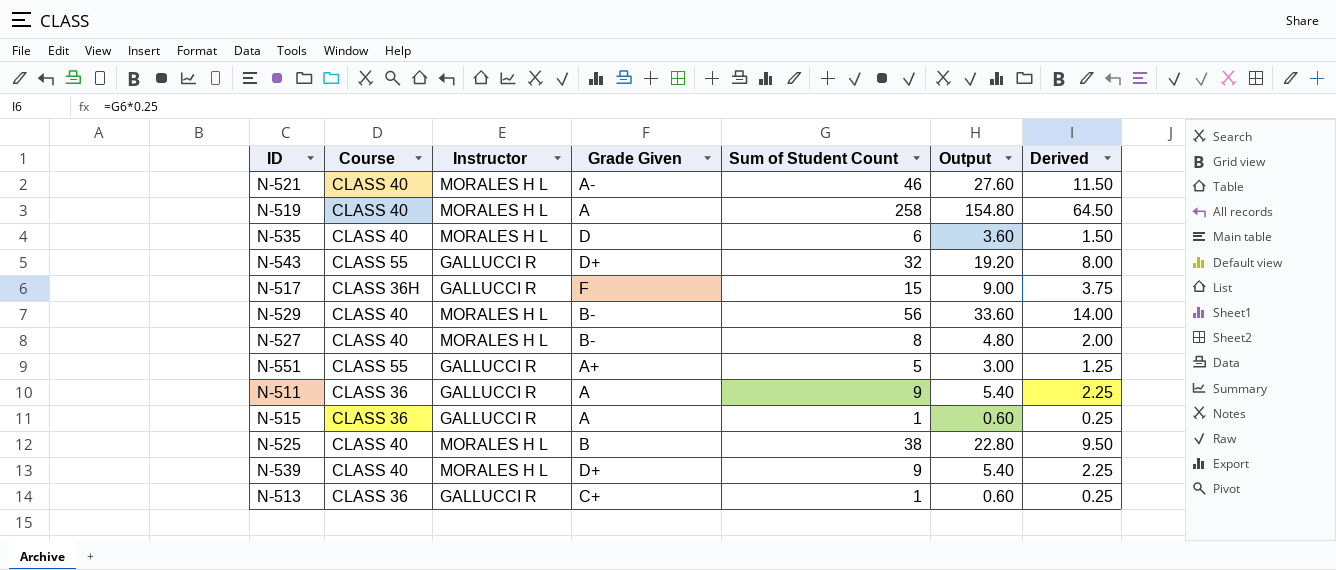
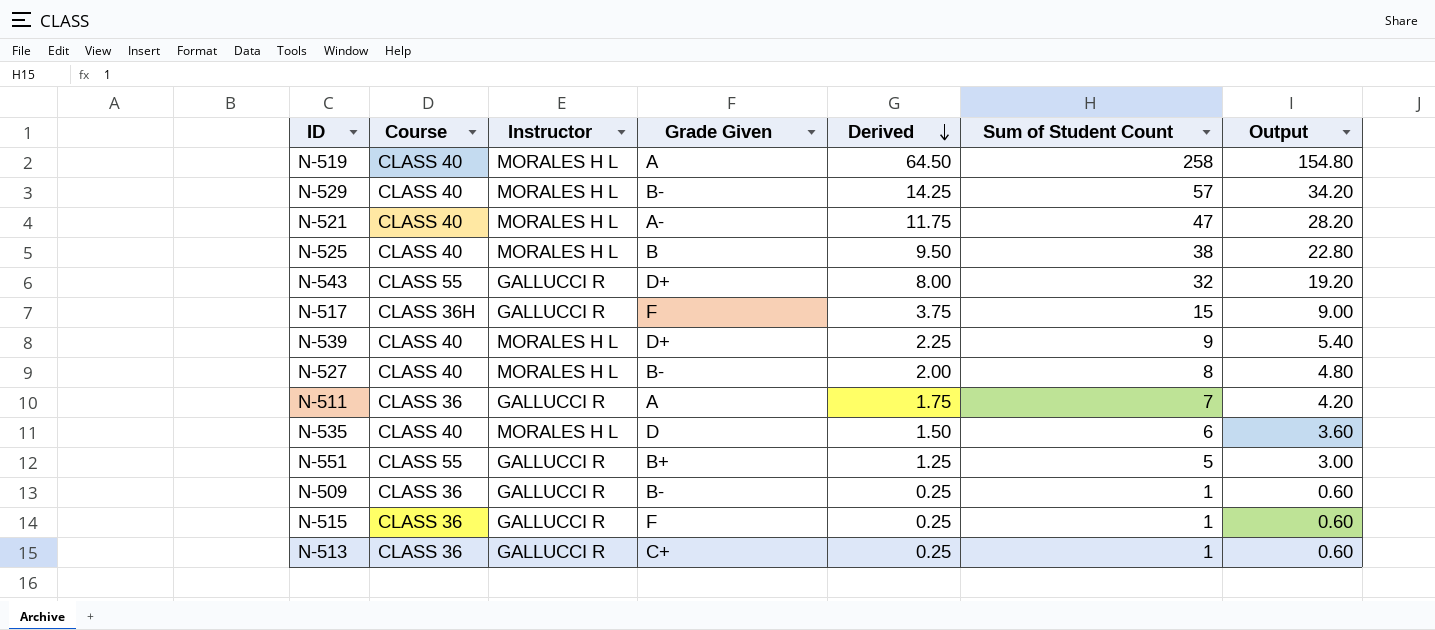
row order: none -> Derived descending
column Derived | position: 7 -> 5
N-529 | Derived: 14.00 -> 14.25
N-529 | Sum of Student Count: 56 -> 57
N-529 | Output: 33.60 -> 34.20
N-521 | Derived: 11.50 -> 11.75
N-521 | Sum of Student Count: 46 -> 47
N-521 | Output: 27.60 -> 28.20
N-511 | Derived: 2.25 -> 1.75
N-511 | Sum of Student Count: 9 -> 7
N-511 | Output: 5.40 -> 4.20
N-551 | Grade Given: A+ -> B+
row N-509: none -> CLASS 36 | GALLUCCI R | B- | 0.25 | 1 | 0.60
N-515 | Grade Given: A -> F

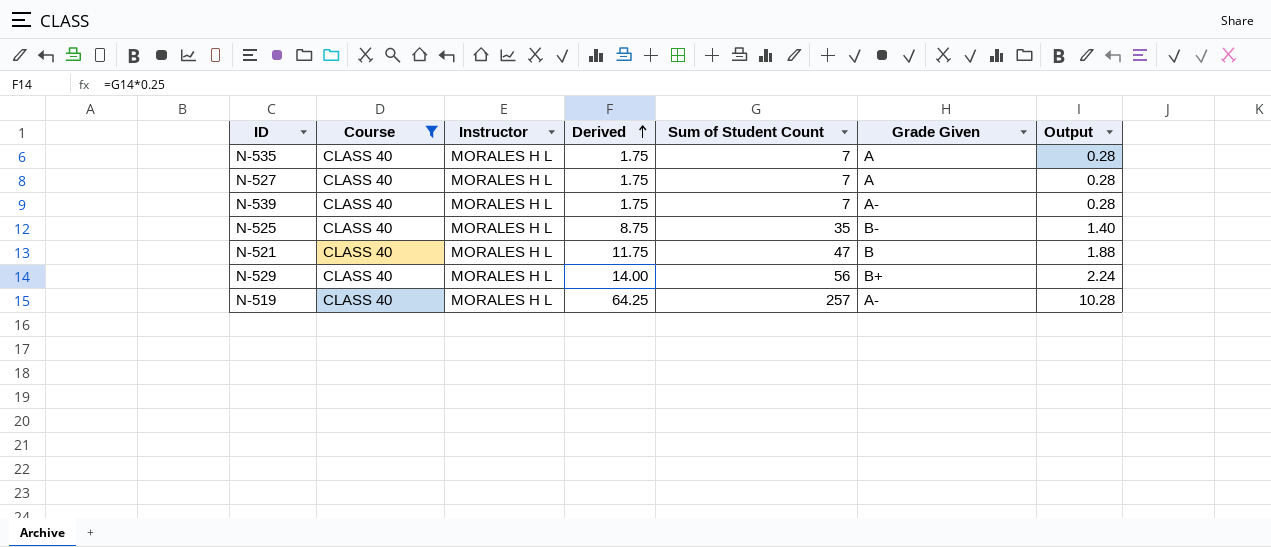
filter: none -> Course = CLASS 40
row order: Derived descending -> Derived ascending
column Grade Given | position: 4 -> 6
column Output | formula: [Sum of Student Count] * 0.6 -> [Sum of Student Count] * 0.04
N-535 | Derived: 1.50 -> 1.75
N-535 | Sum of Student Count: 6 -> 7
N-535 | Grade Given: D -> A
N-527 | Derived: 2.00 -> 1.75
N-527 | Sum of Student Count: 8 -> 7
N-527 | Grade Given: B- -> A
N-539 | Derived: 2.25 -> 1.75
N-539 | Sum of Student Count: 9 -> 7
N-539 | Grade Given: D+ -> A-
N-525 | Derived: 9.50 -> 8.75
N-525 | Sum of Student Count: 38 -> 35
N-525 | Grade Given: B -> B-
N-521 | Grade Given: A- -> B
N-529 | Derived: 14.25 -> 14.00
N-529 | Sum of Student Count: 57 -> 56
N-529 | Grade Given: B- -> B+
N-519 | Derived: 64.50 -> 64.25
N-519 | Sum of Student Count: 258 -> 257
N-519 | Grade Given: A -> A-

